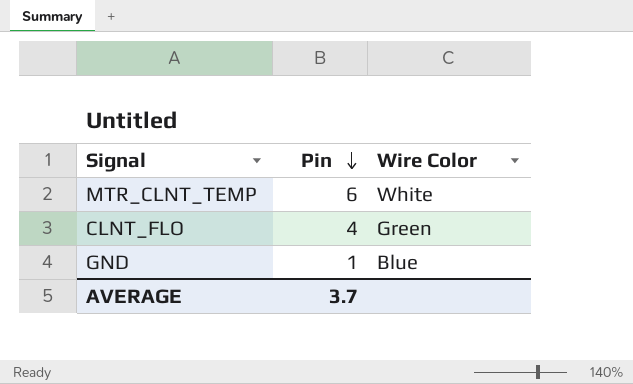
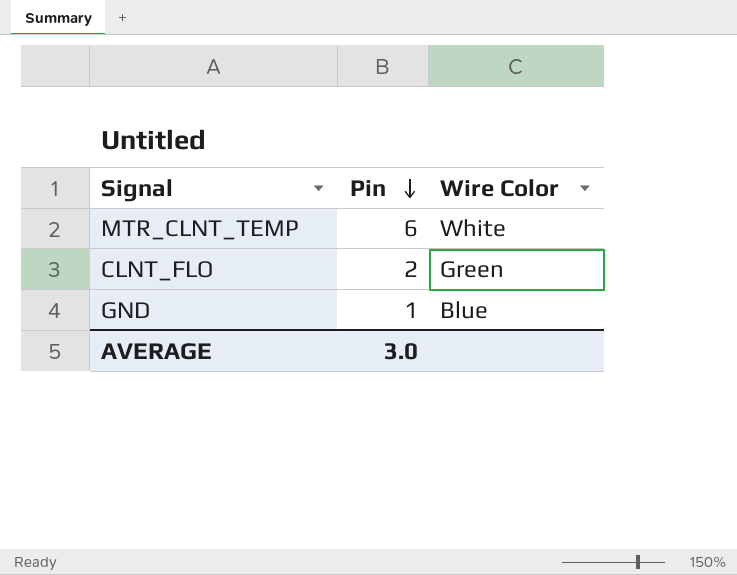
CLNT_FLO | Pin: 4 -> 2
AVERAGE | Pin: 3.7 -> 3.0

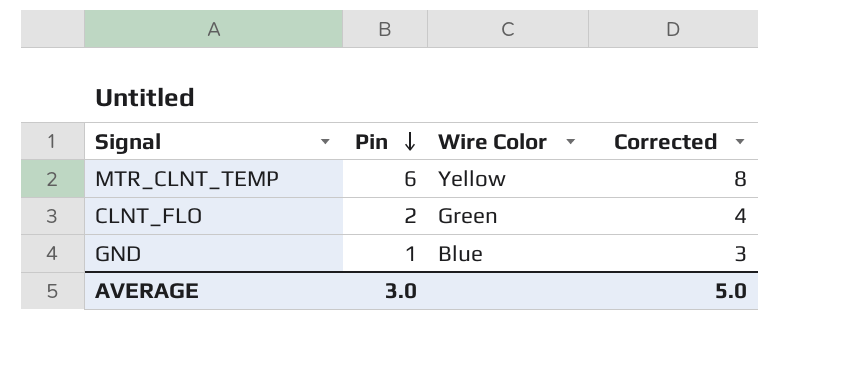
column Corrected | formula: none -> [Pin] + 2
MTR_CLNT_TEMP | Wire Color: White -> Yellow

